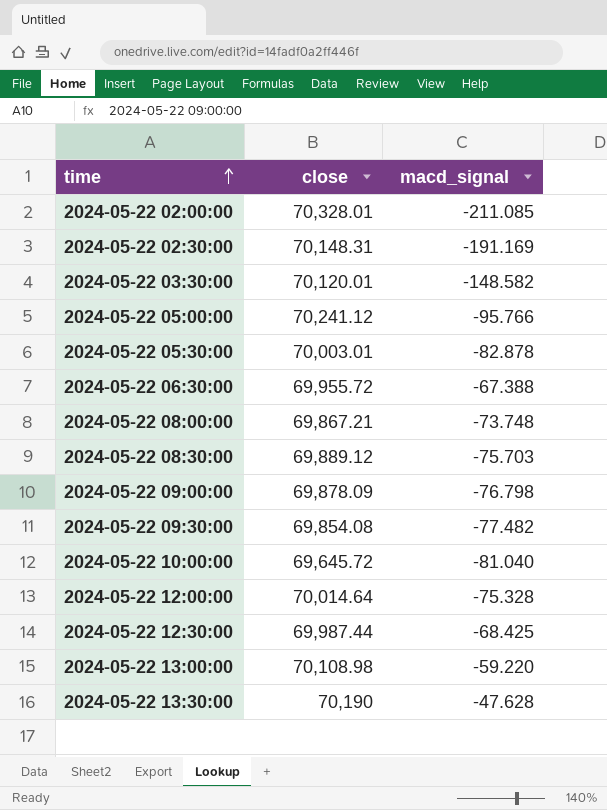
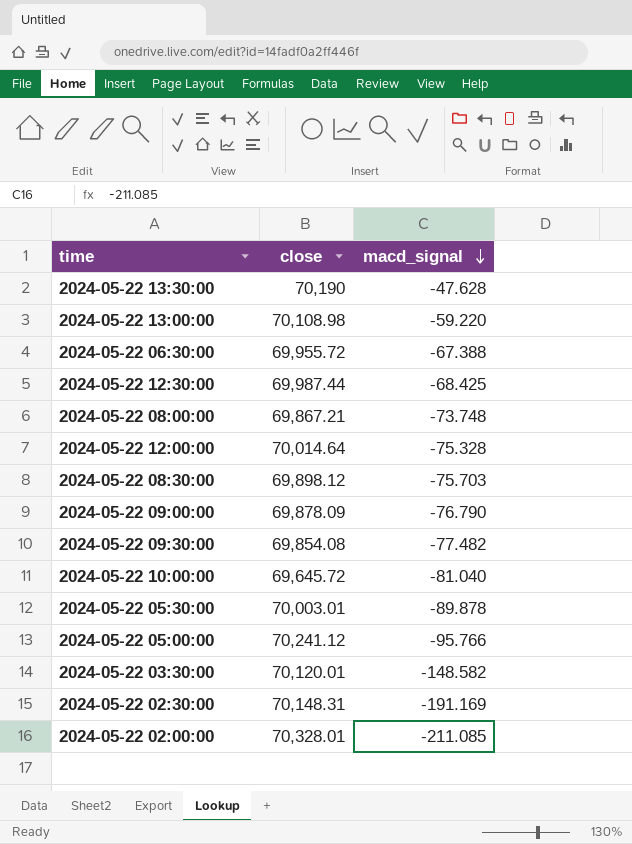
row order: time ascending -> macd_signal descending
2024-05-22 08:30:00 | close: 69,889.12 -> 69,898.12
2024-05-22 09:00:00 | macd_signal: -76.798 -> -76.790
2024-05-22 05:30:00 | macd_signal: -82.878 -> -89.878

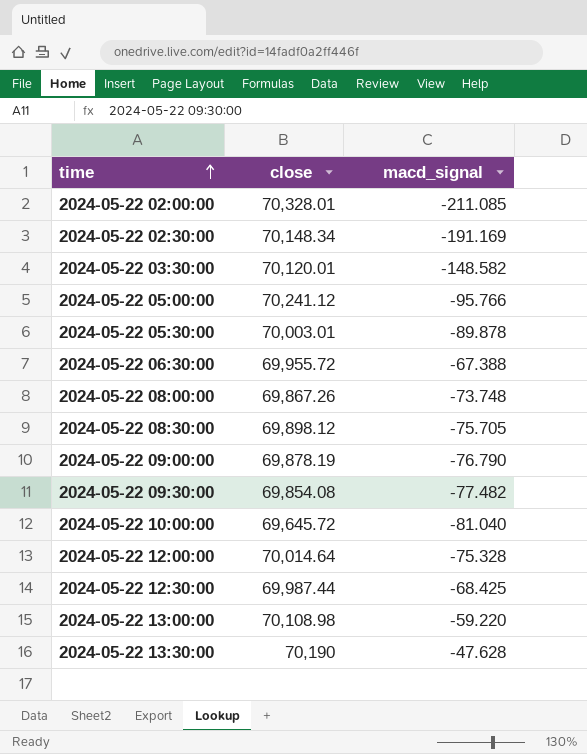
row order: macd_signal descending -> time ascending
2024-05-22 02:30:00 | close: 70,148.31 -> 70,148.34
2024-05-22 08:00:00 | close: 69,867.21 -> 69,867.26
2024-05-22 08:30:00 | macd_signal: -75.703 -> -75.705
2024-05-22 09:00:00 | close: 69,878.09 -> 69,878.19

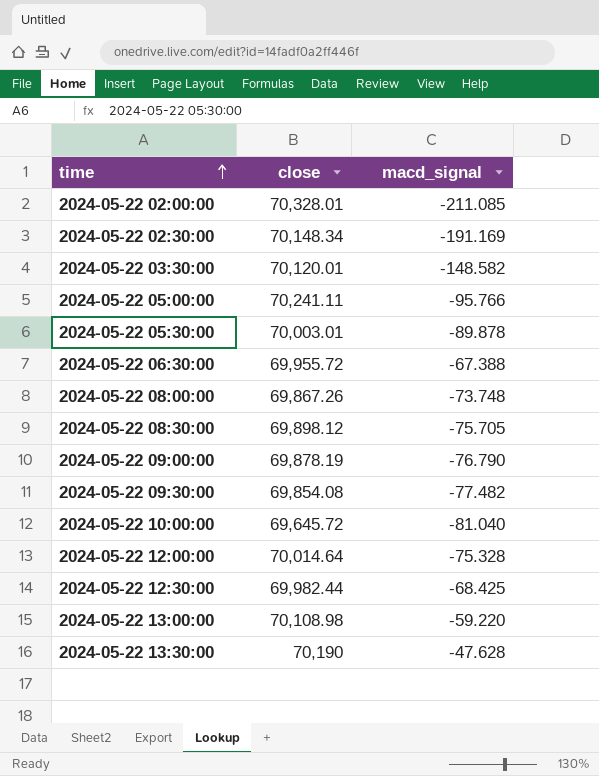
2024-05-22 05:00:00 | close: 70,241.12 -> 70,241.11
2024-05-22 12:30:00 | close: 69,987.44 -> 69,982.44

